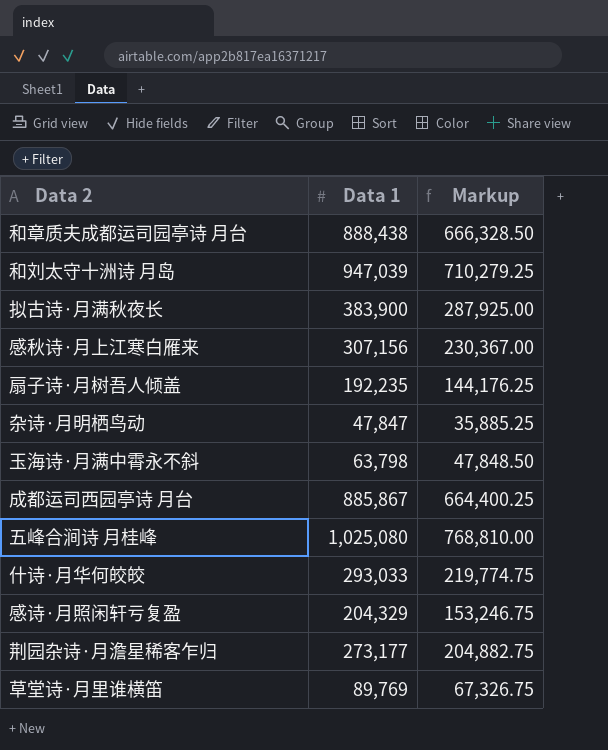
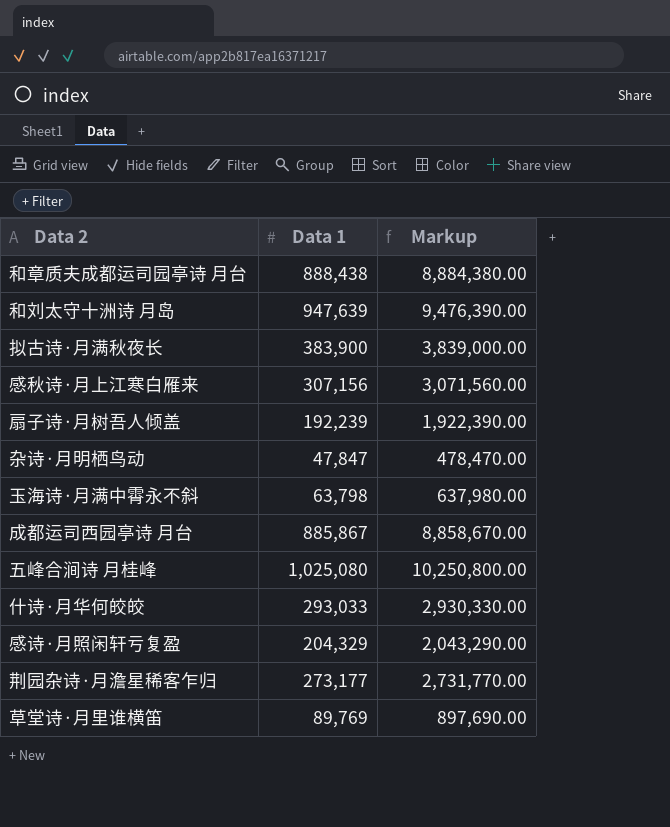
column Markup | formula: [Data 1] * 0.75 -> [Data 1] * 10
和刘太守十洲诗 月岛 | Data 1: 947,039 -> 947,639
扇子诗·月树吾人倾盖 | Data 1: 192,235 -> 192,239

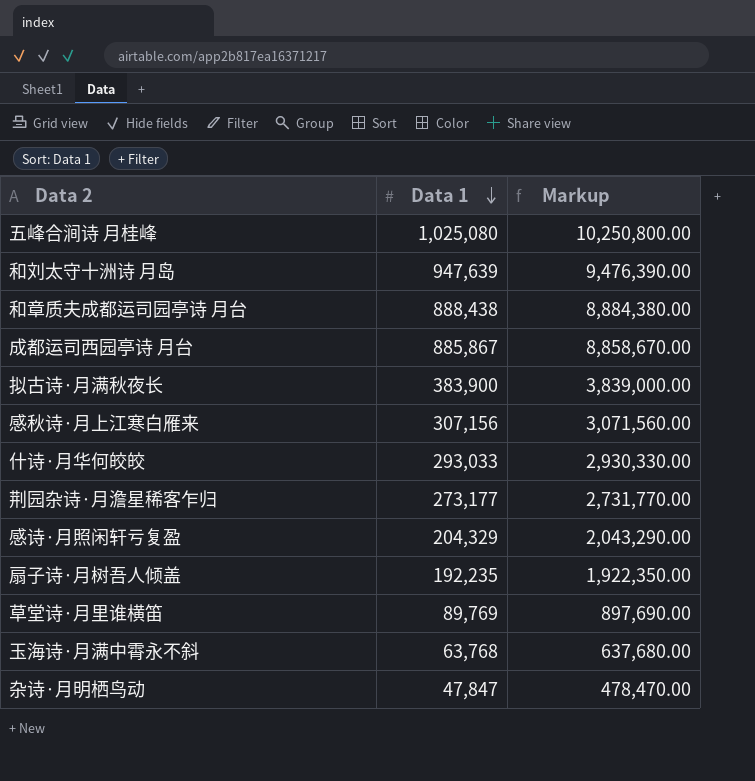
row order: none -> Data 1 descending
扇子诗·月树吾人倾盖 | Data 1: 192,239 -> 192,235
扇子诗·月树吾人倾盖 | Markup: 1,922,390.00 -> 1,922,350.00
玉海诗·月满中霄永不斜 | Data 1: 63,798 -> 63,768
玉海诗·月满中霄永不斜 | Markup: 637,980.00 -> 637,680.00

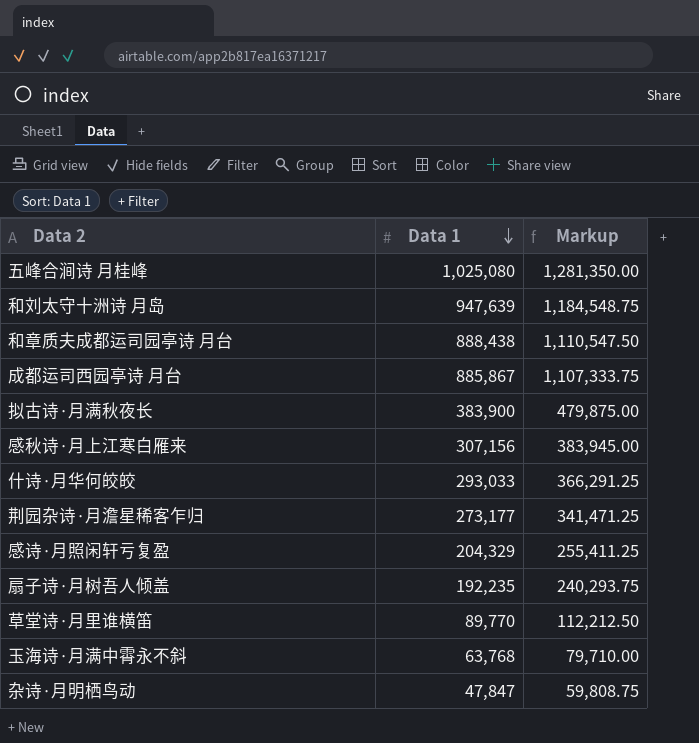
column Markup | formula: [Data 1] * 10 -> [Data 1] * 1.25
草堂诗·月里谁横笛 | Data 1: 89,769 -> 89,770

